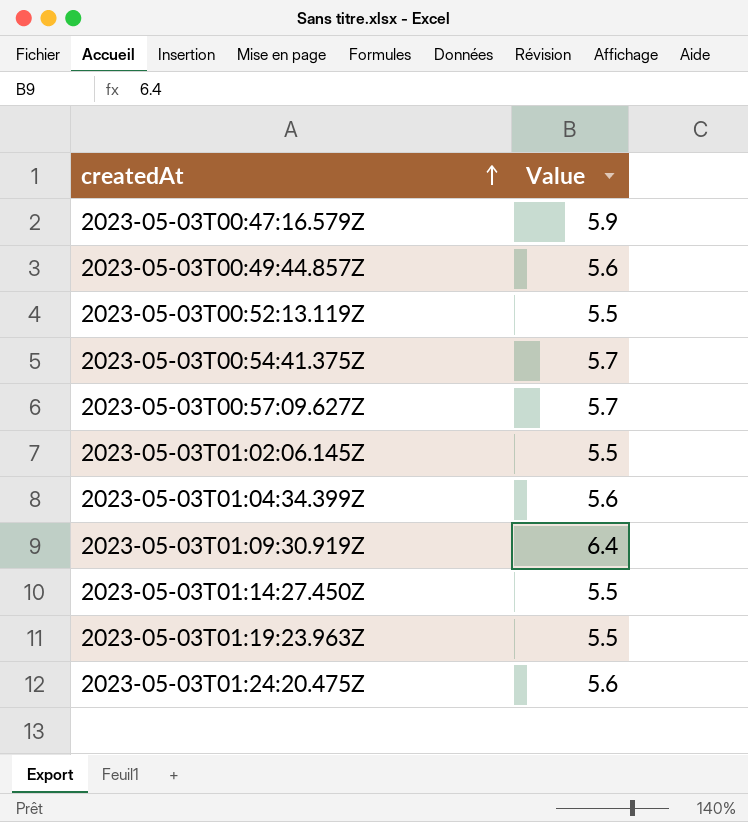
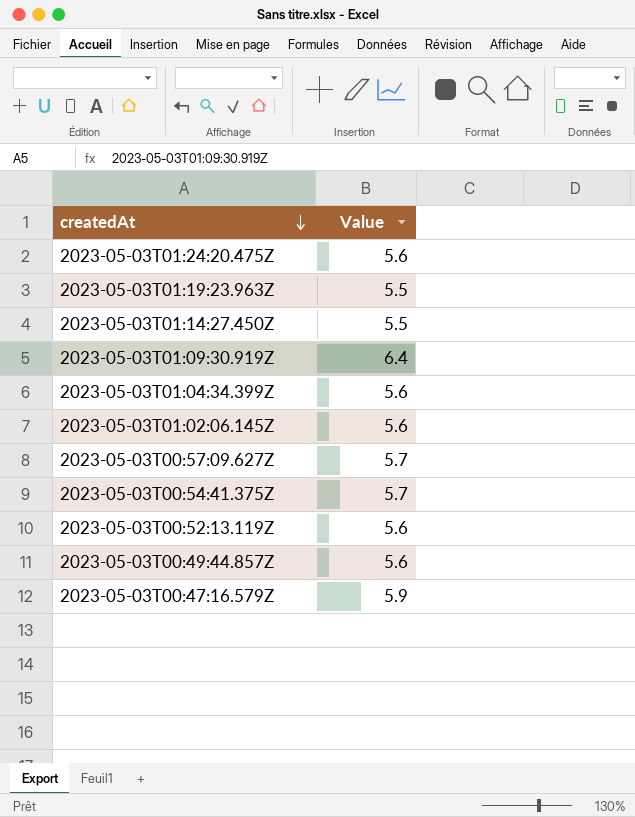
row order: createdAt ascending -> createdAt descending
2023-05-03T01:02:06.145Z | Value: 5.5 -> 5.6
2023-05-03T00:52:13.119Z | Value: 5.5 -> 5.6

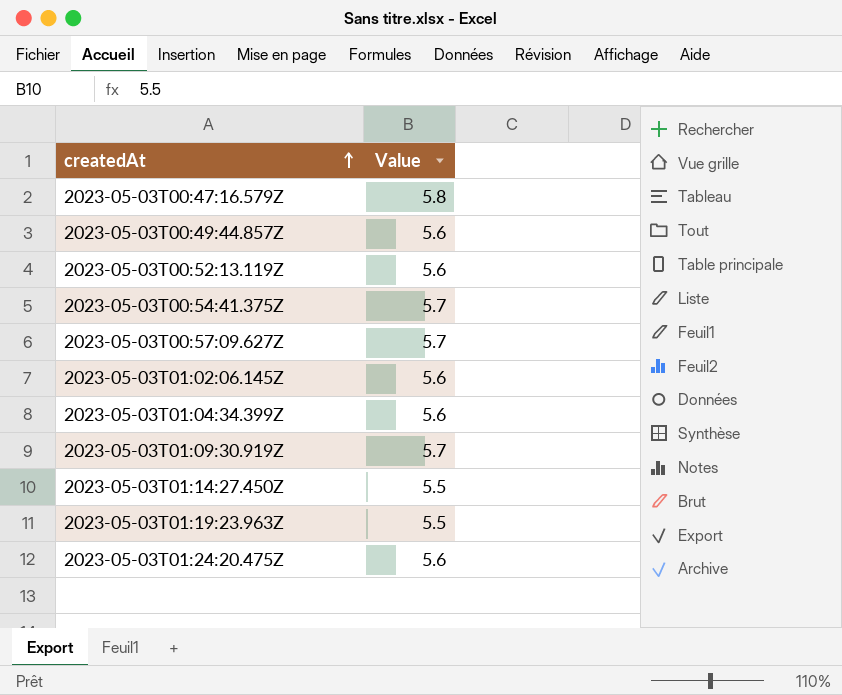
row order: createdAt descending -> createdAt ascending
2023-05-03T00:47:16.579Z | Value: 5.9 -> 5.8
2023-05-03T01:09:30.919Z | Value: 6.4 -> 5.7

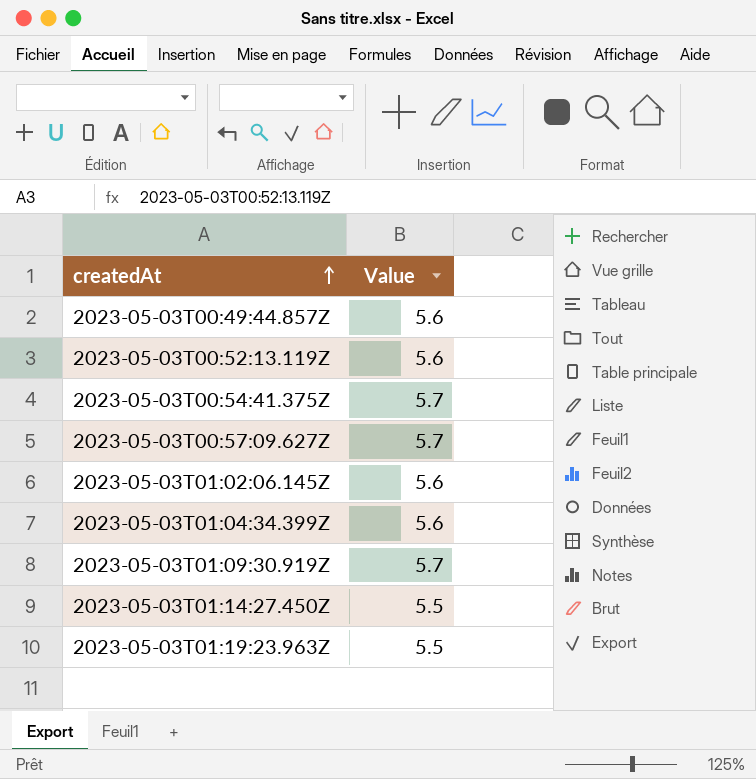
row 2023-05-03T00:47:16.579Z: 5.8 -> none
row 2023-05-03T01:24:20.475Z: 5.6 -> none

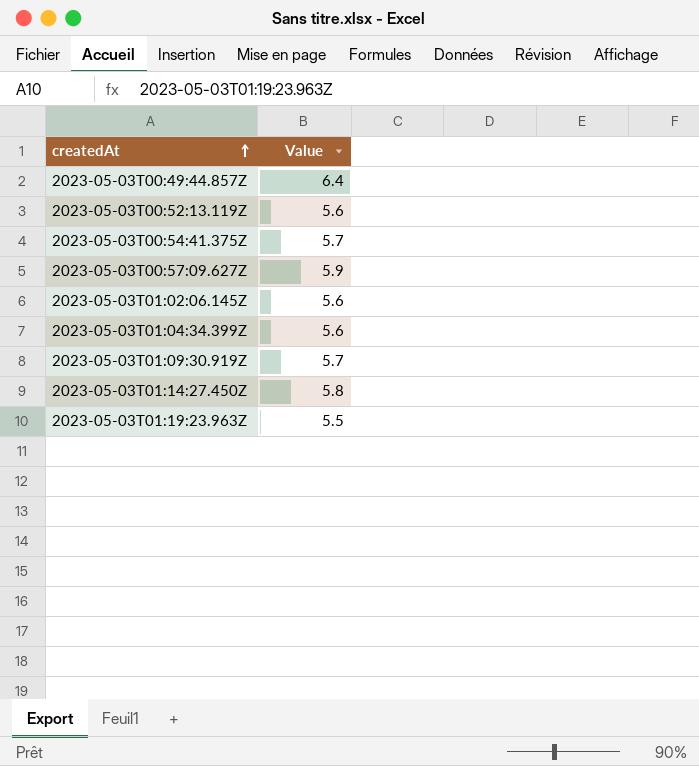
2023-05-03T00:49:44.857Z | Value: 5.6 -> 6.4
2023-05-03T00:57:09.627Z | Value: 5.7 -> 5.9
2023-05-03T01:14:27.450Z | Value: 5.5 -> 5.8

